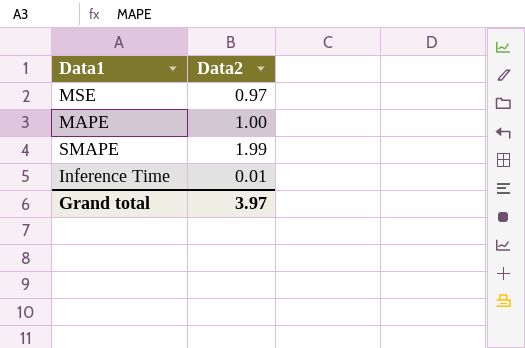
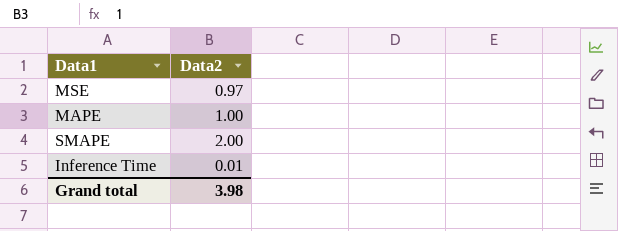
SMAPE | Data2: 1.99 -> 2.00
Grand total | Data2: 3.97 -> 3.98

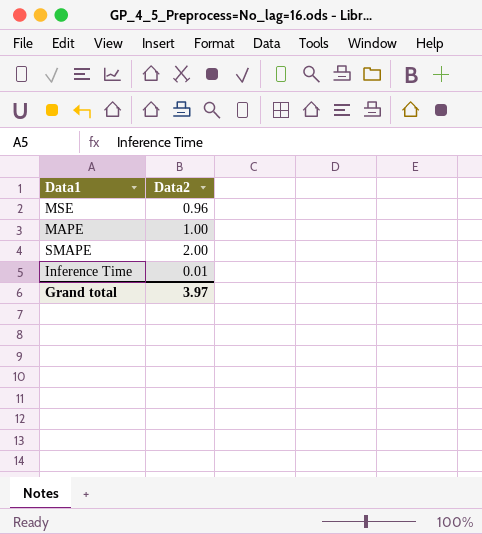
MSE | Data2: 0.97 -> 0.96
Grand total | Data2: 3.98 -> 3.97

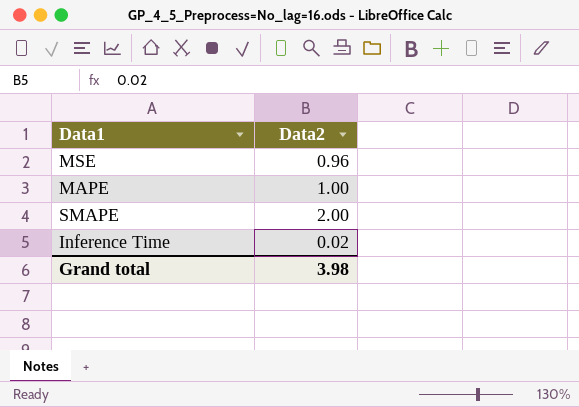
Inference Time | Data2: 0.01 -> 0.02
Grand total | Data2: 3.97 -> 3.98

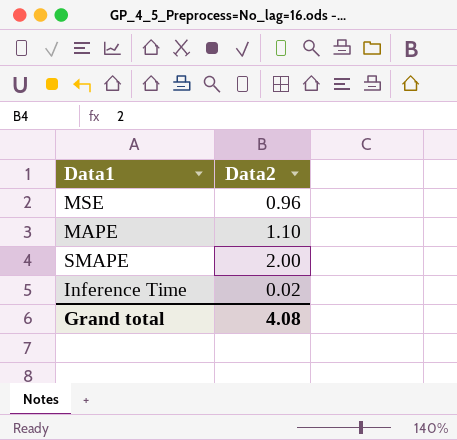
MAPE | Data2: 1.00 -> 1.10
Grand total | Data2: 3.98 -> 4.08

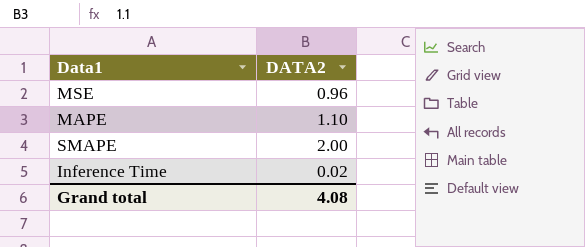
column name: Data2 -> DATA2

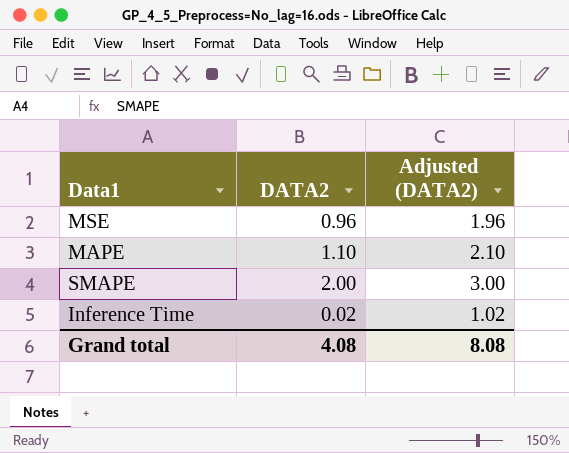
column Adjusted (DATA2) | formula: none -> [DATA2] + 1

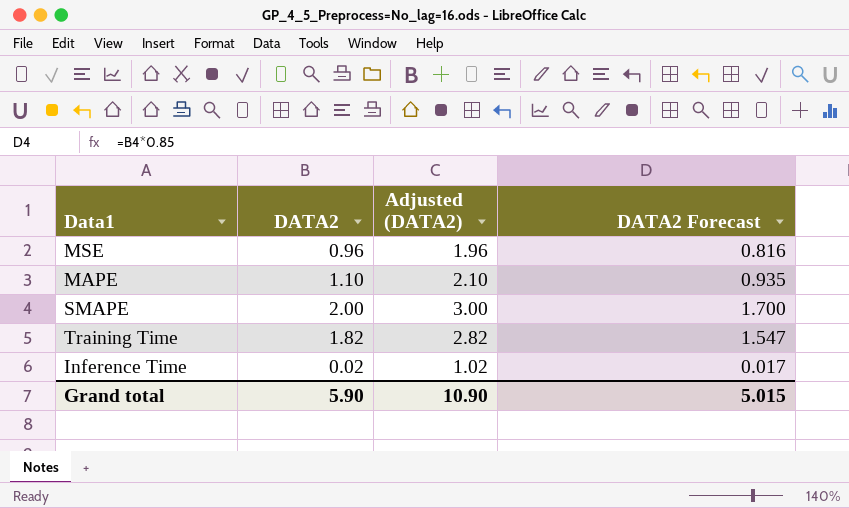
column DATA2 Forecast | formula: none -> [DATA2] * 0.85
row Training Time: none -> 1.82 | 2.82 | 1.547
Grand total | DATA2: 4.08 -> 5.90
Grand total | Adjusted (DATA2): 8.08 -> 10.90

